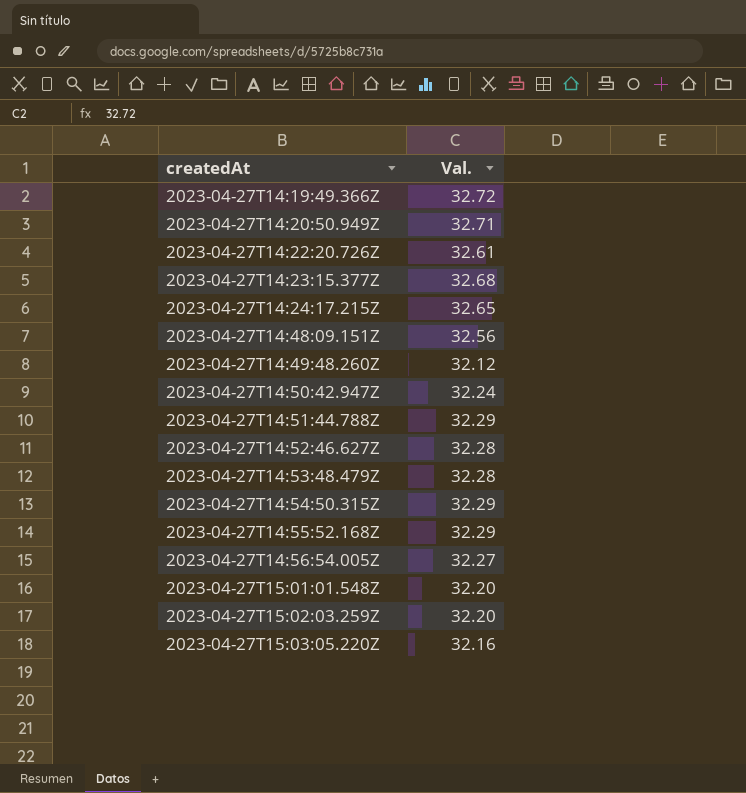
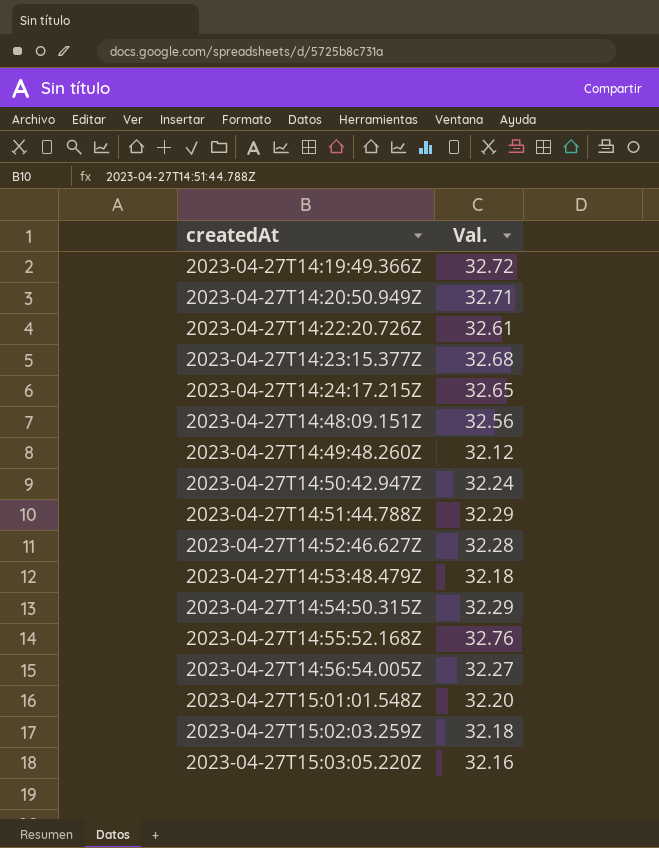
2023-04-27T14:53:48.479Z | Val.: 32.28 -> 32.18
2023-04-27T14:55:52.168Z | Val.: 32.29 -> 32.76
2023-04-27T15:02:03.259Z | Val.: 32.20 -> 32.18

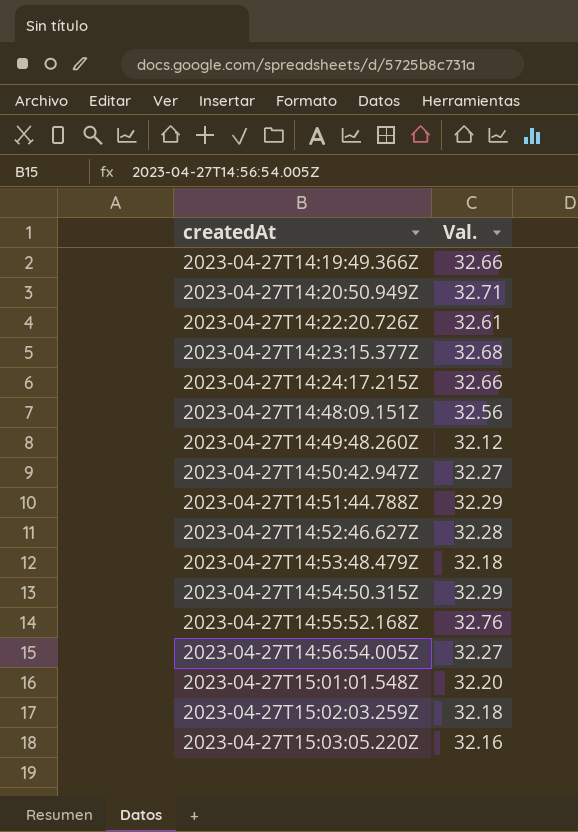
2023-04-27T14:19:49.366Z | Val.: 32.72 -> 32.66
2023-04-27T14:24:17.215Z | Val.: 32.65 -> 32.66
2023-04-27T14:50:42.947Z | Val.: 32.24 -> 32.27

